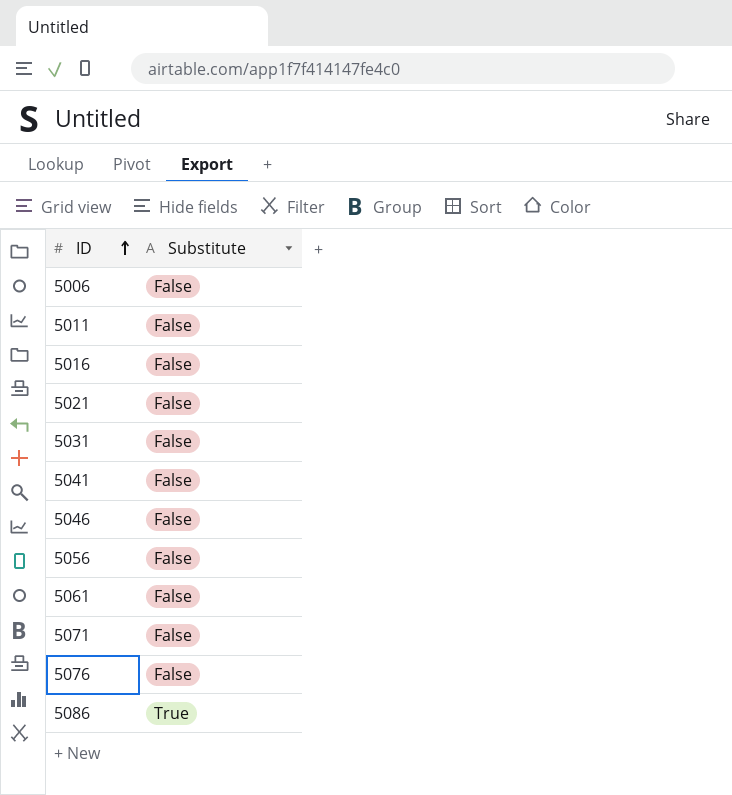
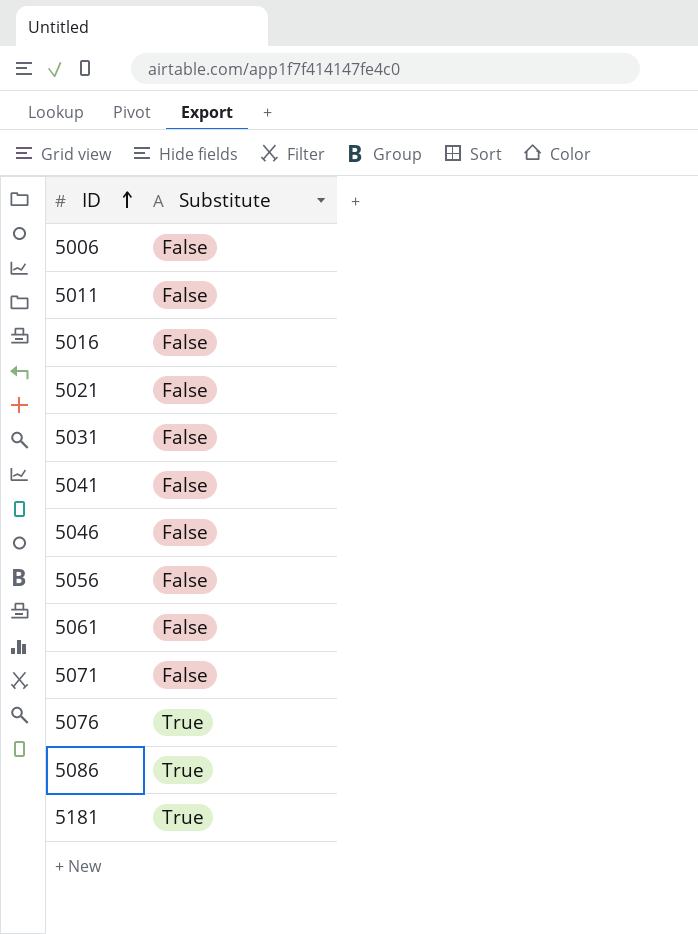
5076 | Substitute: False -> True
row 5181: none -> True

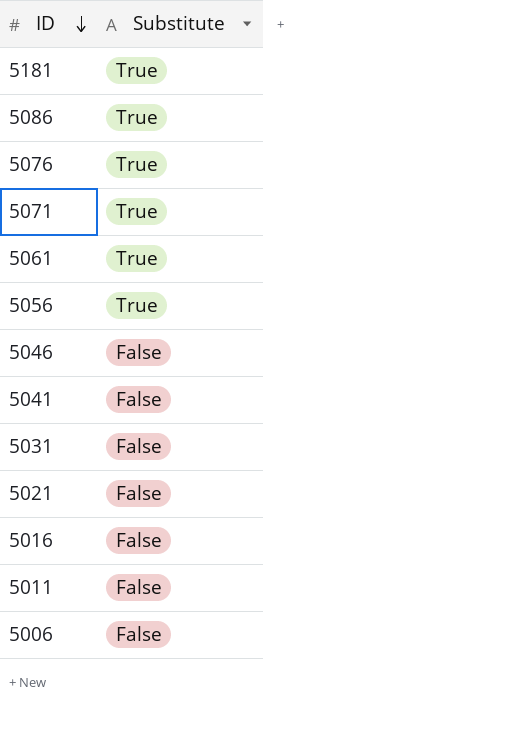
row order: ID ascending -> ID descending
5071 | Substitute: False -> True
5061 | Substitute: False -> True
5056 | Substitute: False -> True

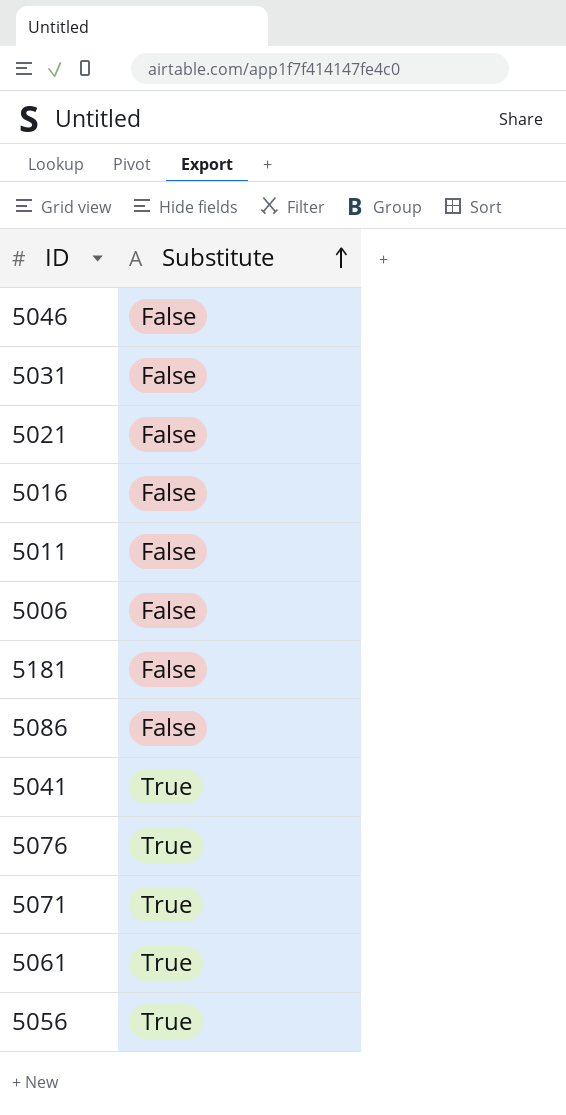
row order: ID descending -> Substitute ascending
5181 | Substitute: True -> False
5086 | Substitute: True -> False
5041 | Substitute: False -> True

